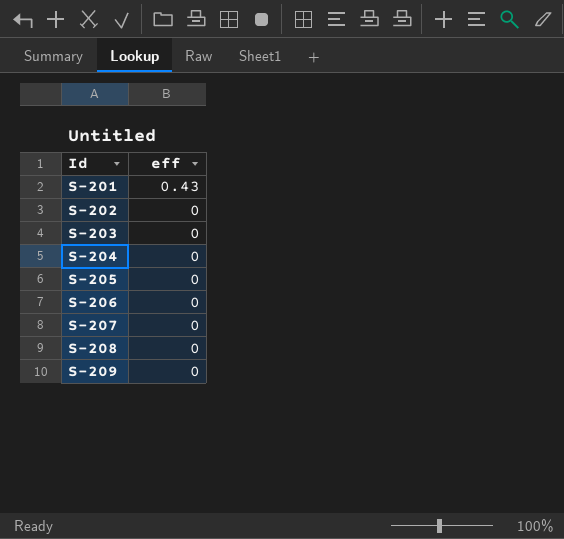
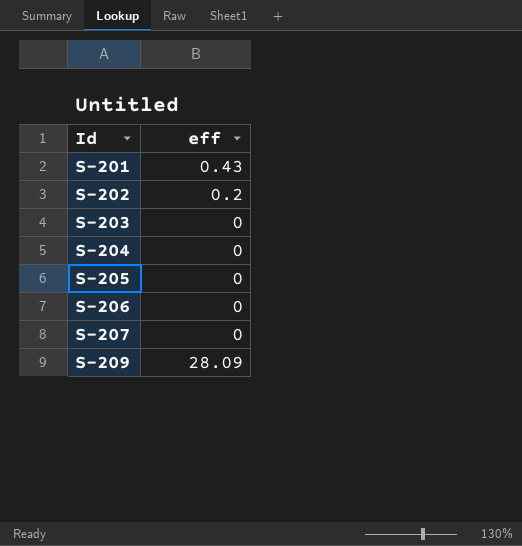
row S-208: 0 -> none
S-202 | eff: 0 -> 0.2
S-209 | eff: 0 -> 28.09

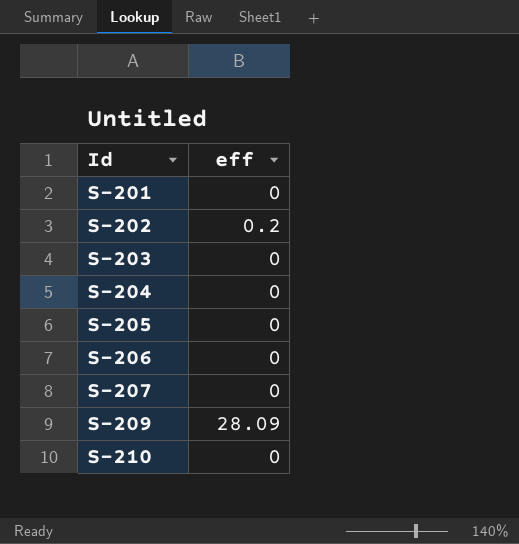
S-201 | eff: 0.43 -> 0
row S-210: none -> 0

